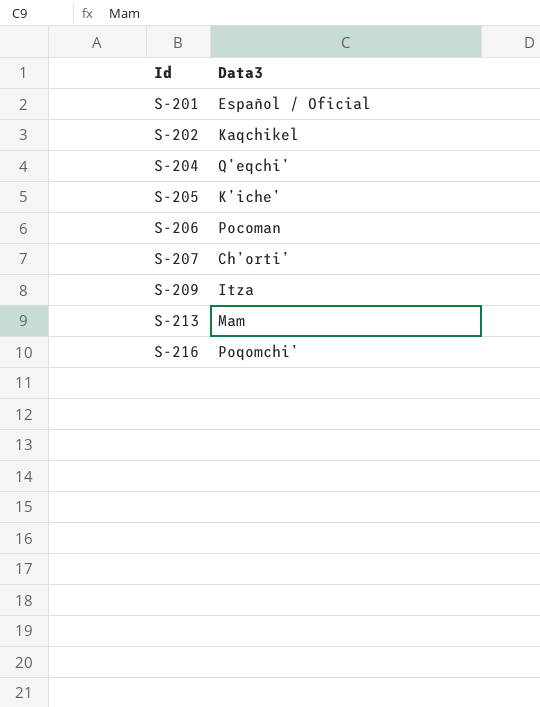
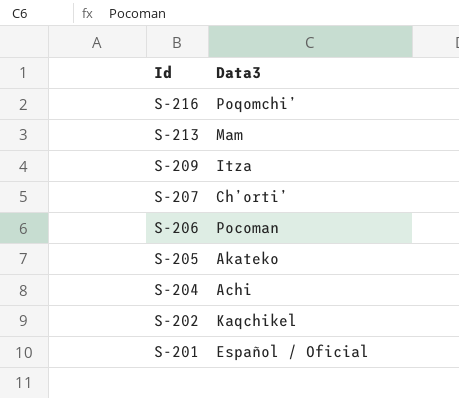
row order: Id ascending -> Id descending
S-205 | Data3: K’iche’ -> Akateko
S-204 | Data3: Q’eqchi’ -> Achi

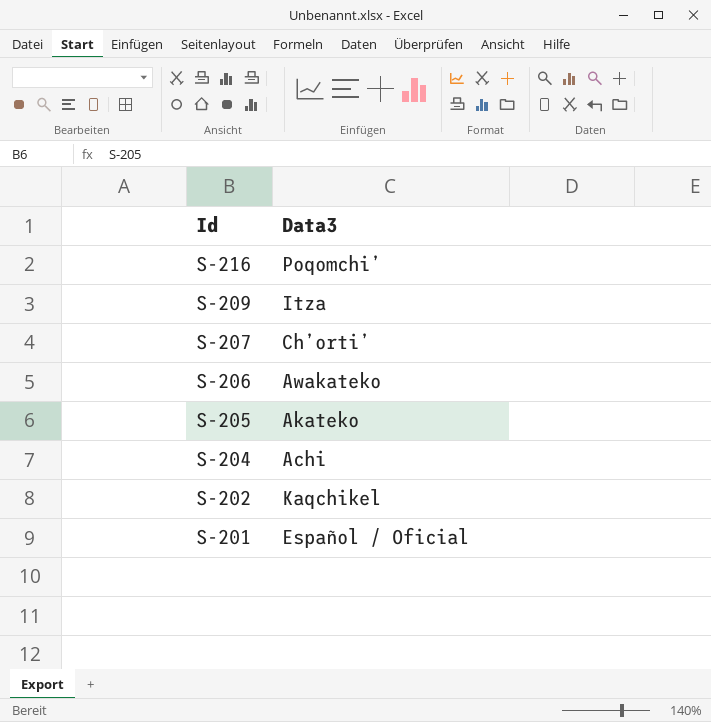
row S-213: Mam -> none
S-206 | Data3: Pocoman -> Awakateko

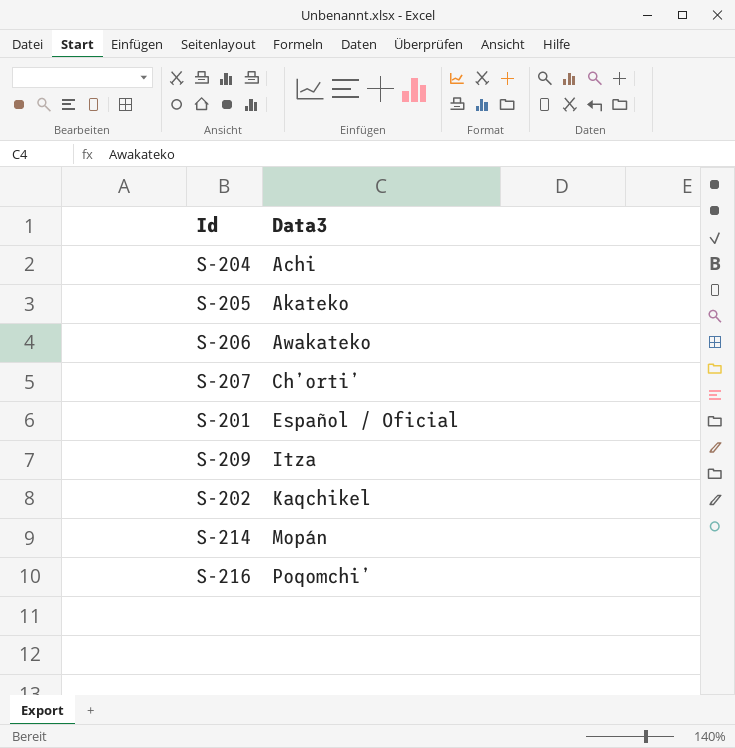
row order: Id descending -> Data3 ascending
row S-214: none -> Mopán

